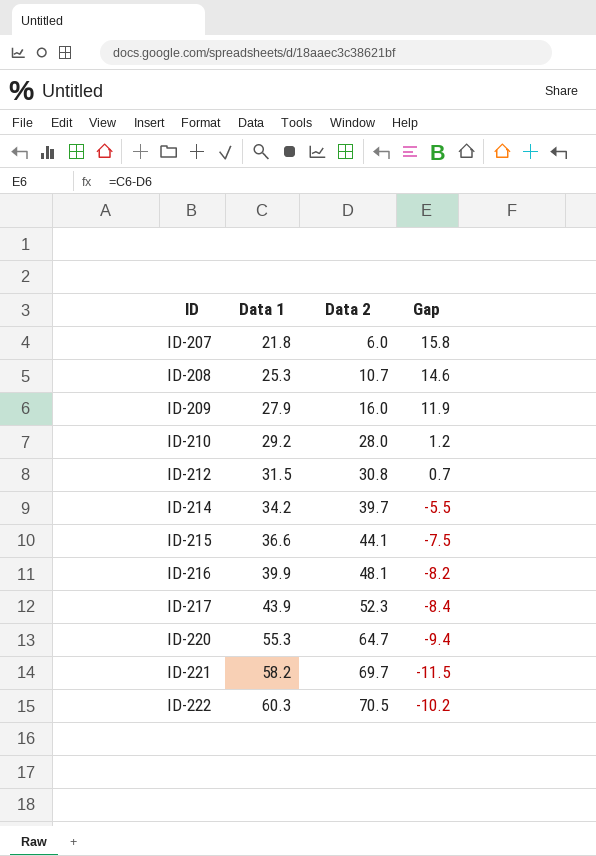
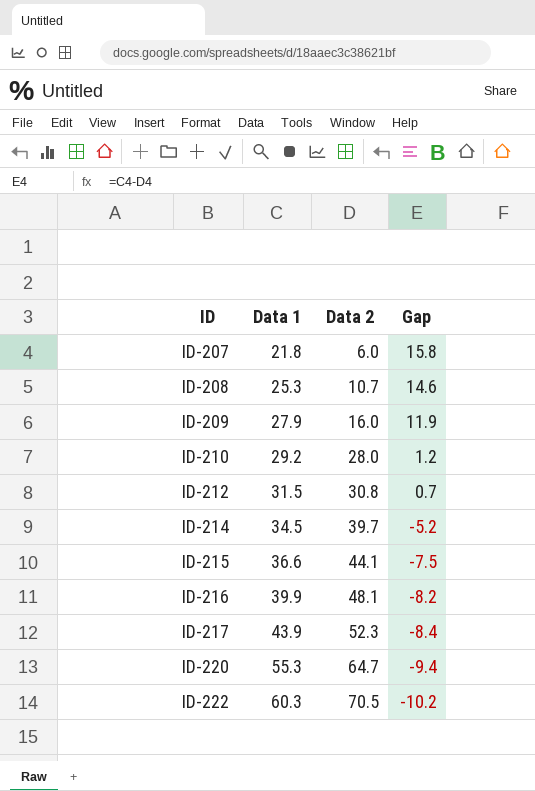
row ID-221: 58.2 | 69.7 | -11.5 -> none
ID-214 | Data 1: 34.2 -> 34.5
ID-214 | Gap: -5.5 -> -5.2

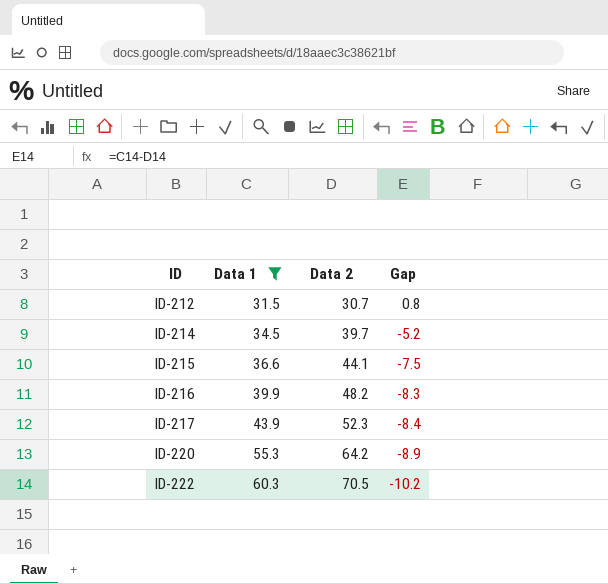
filter: none -> Data 1 >= 31.5
ID-212 | Data 2: 30.8 -> 30.7
ID-212 | Gap: 0.7 -> 0.8
ID-216 | Data 2: 48.1 -> 48.2
ID-216 | Gap: -8.2 -> -8.3
ID-220 | Data 2: 64.7 -> 64.2
ID-220 | Gap: -9.4 -> -8.9

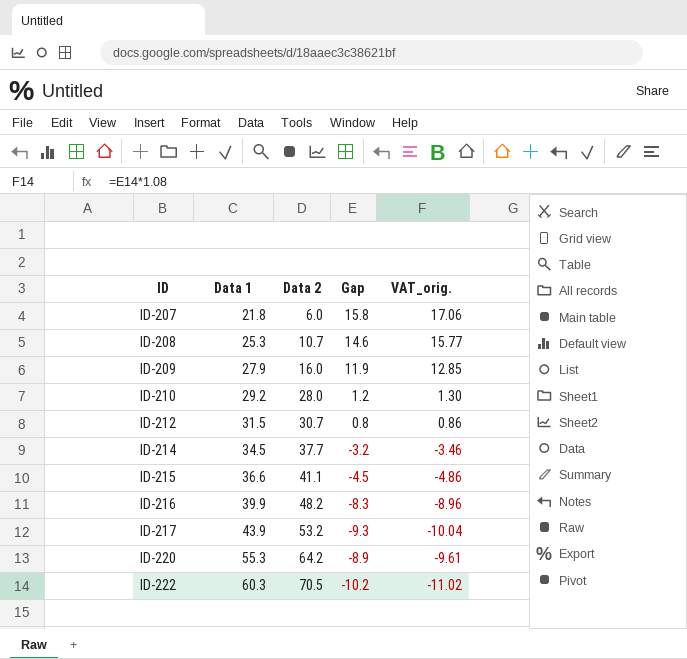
filter: Data 1 >= 31.5 -> none
column VAT_orig. | formula: none -> [Gap] * 1.08
ID-214 | Data 2: 39.7 -> 37.7
ID-214 | Gap: -5.2 -> -3.2
ID-215 | Data 2: 44.1 -> 41.1
ID-215 | Gap: -7.5 -> -4.5
ID-217 | Data 2: 52.3 -> 53.2
ID-217 | Gap: -8.4 -> -9.3

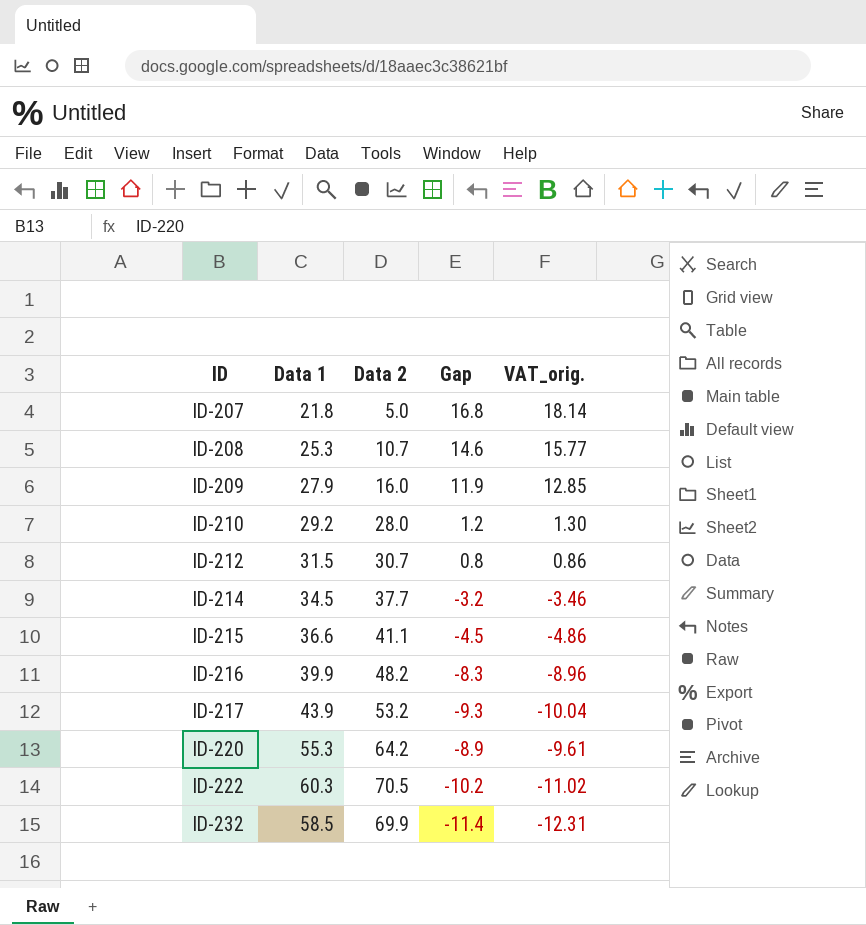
ID-207 | Data 2: 6.0 -> 5.0
ID-207 | Gap: 15.8 -> 16.8
ID-207 | VAT_orig.: 17.06 -> 18.14
row ID-232: none -> 58.5 | 69.9 | -11.4 | -12.31

